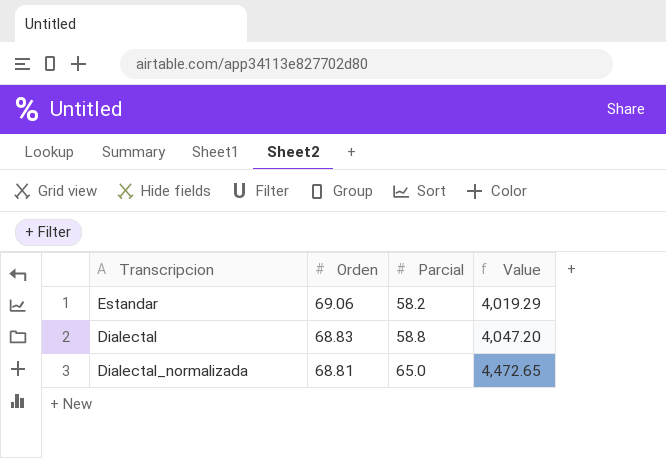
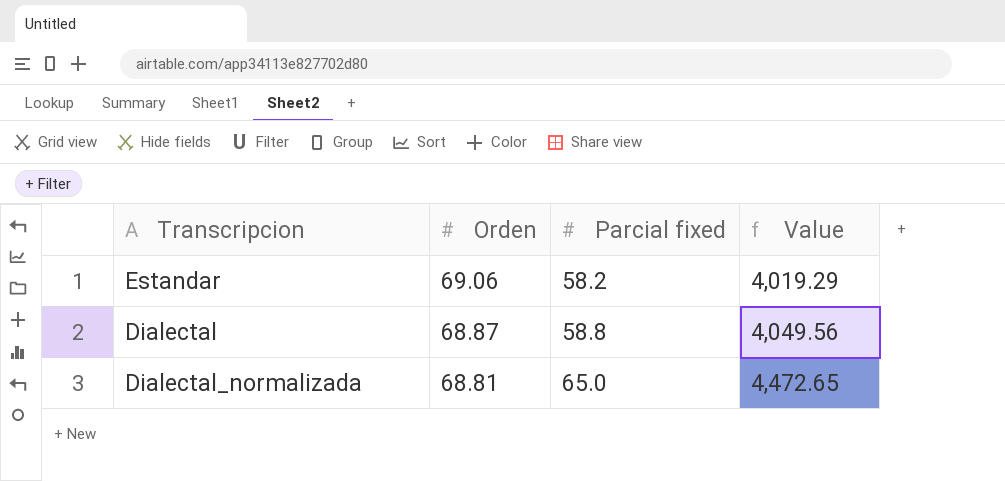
column name: Parcial -> Parcial fixed
Dialectal | Orden: 68.83 -> 68.87
Dialectal | Value: 4,047.20 -> 4,049.56

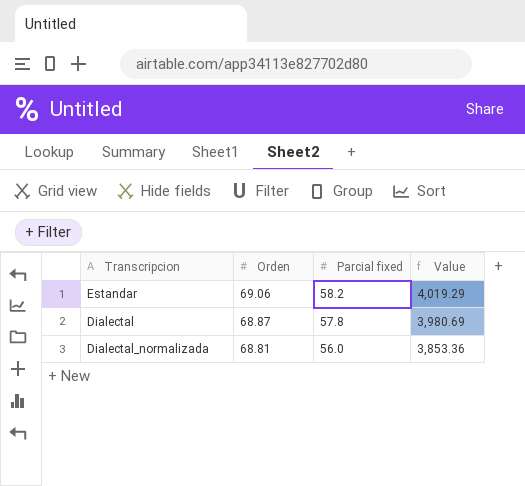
Dialectal | Parcial fixed: 58.8 -> 57.8
Dialectal | Value: 4,049.56 -> 3,980.69
Dialectal_normalizada | Parcial fixed: 65.0 -> 56.0
Dialectal_normalizada | Value: 4,472.65 -> 3,853.36

